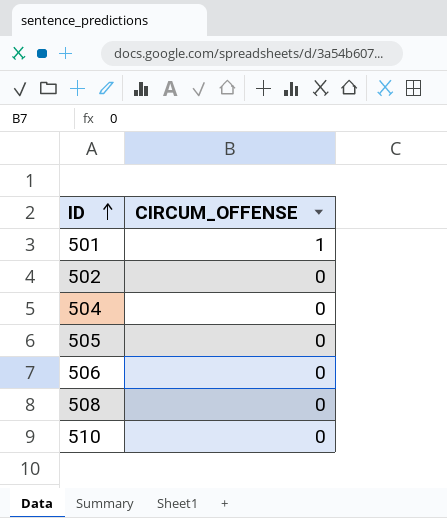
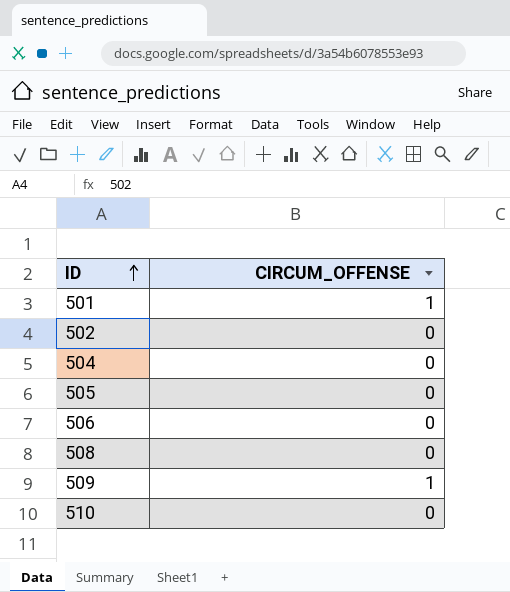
row 509: none -> 1

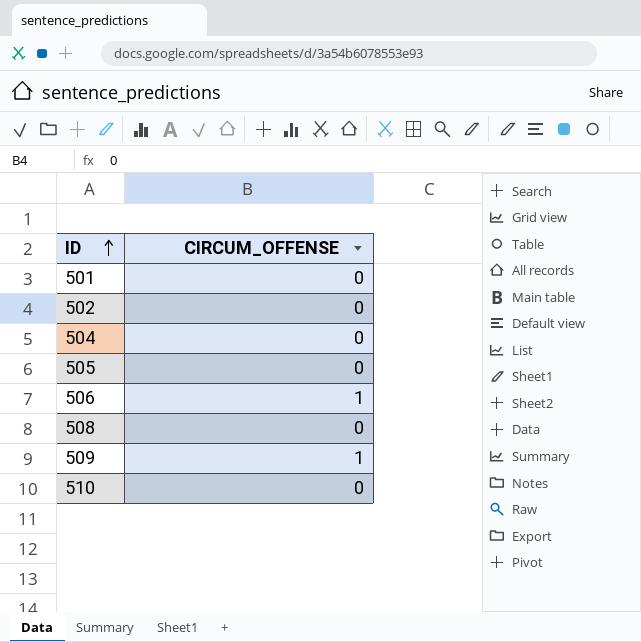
501 | CIRCUM_OFFENSE: 1 -> 0
506 | CIRCUM_OFFENSE: 0 -> 1

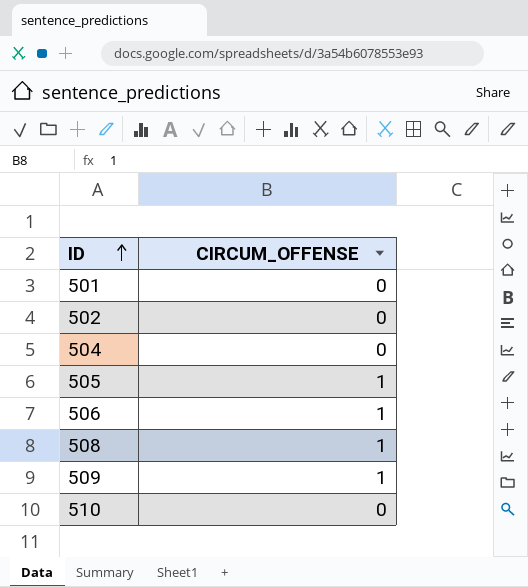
505 | CIRCUM_OFFENSE: 0 -> 1
508 | CIRCUM_OFFENSE: 0 -> 1

